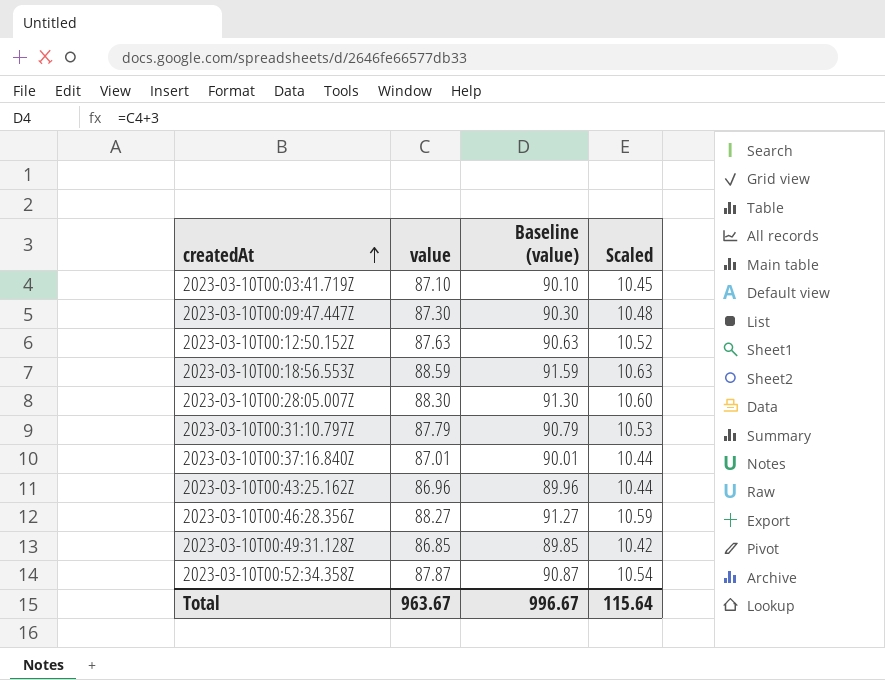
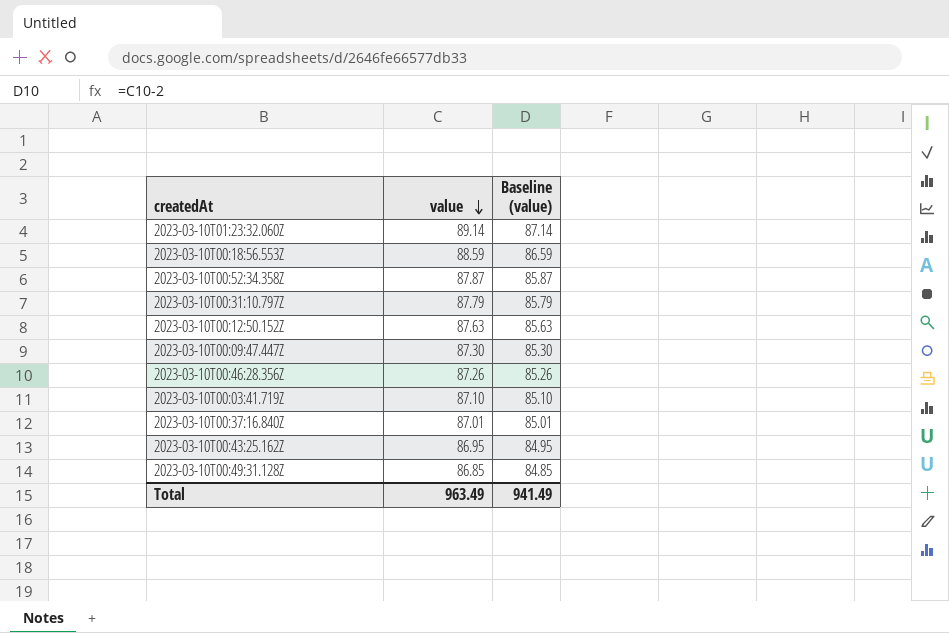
row order: createdAt ascending -> value descending
column Scaled | formula: [value] * 0.12 -> none
column Baseline (value) | formula: [value] + 3 -> [value] - 2
row 2023-03-10T00:28:05.007Z: 88.30 | 91.30 | 10.60 -> none
row 2023-03-10T01:23:32.060Z: none -> 89.14 | 87.14
2023-03-10T00:46:28.356Z | value: 88.27 -> 87.26
2023-03-10T00:43:25.162Z | value: 86.96 -> 86.95
Total | value: 963.67 -> 963.49
Total | Baseline (value): 996.67 -> 941.49

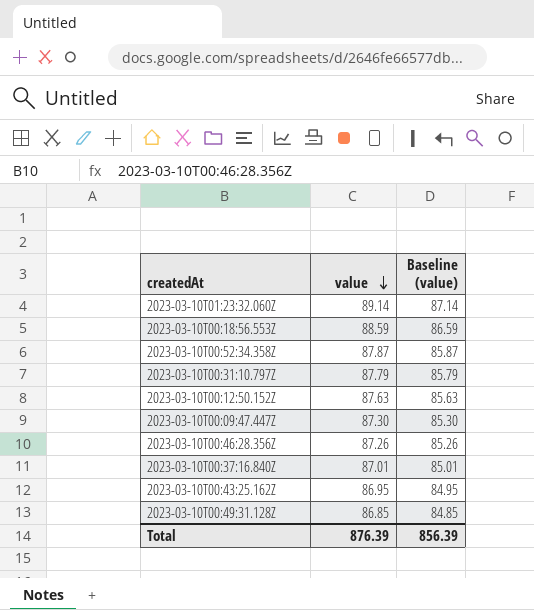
row 2023-03-10T00:03:41.719Z: 87.10 | 85.10 -> none
Total | value: 963.49 -> 876.39
Total | Baseline (value): 941.49 -> 856.39

